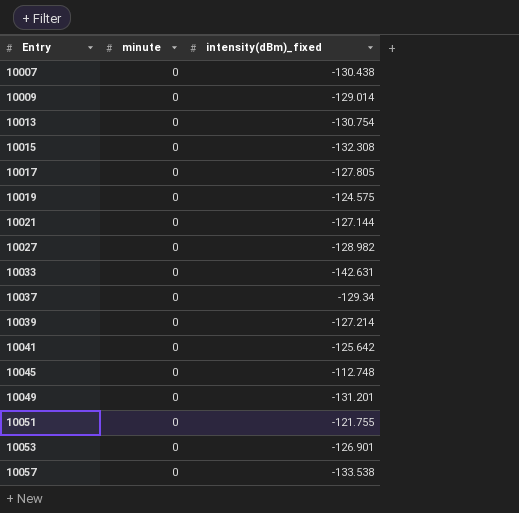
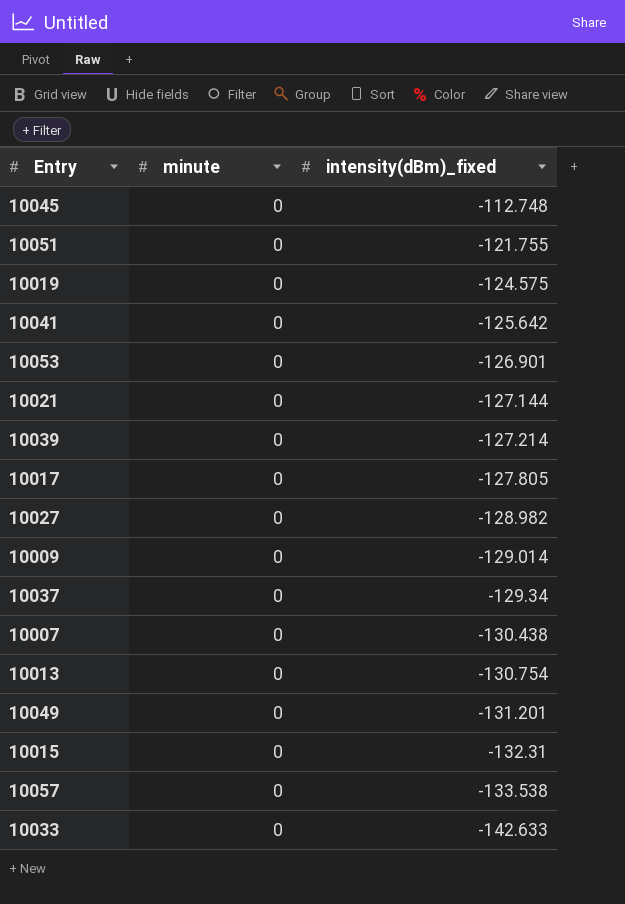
row order: Entry ascending -> intensity(dBm)_fixed descending
10015 | intensity(dBm)_fixed: -132.308 -> -132.31
10033 | intensity(dBm)_fixed: -142.631 -> -142.633

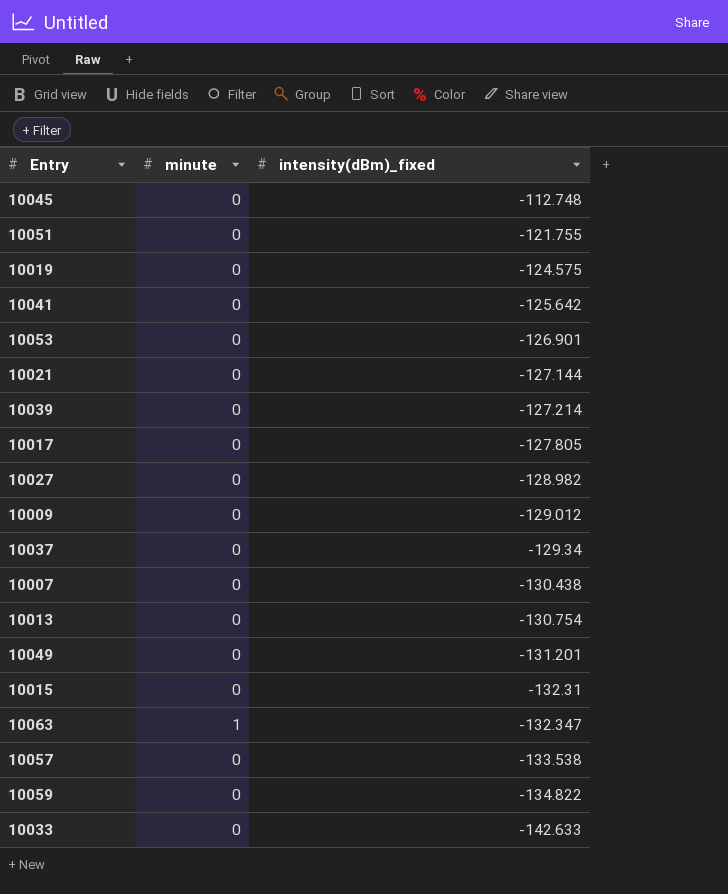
10009 | intensity(dBm)_fixed: -129.014 -> -129.012
row 10063: none -> 1 | -132.347
row 10059: none -> 0 | -134.822

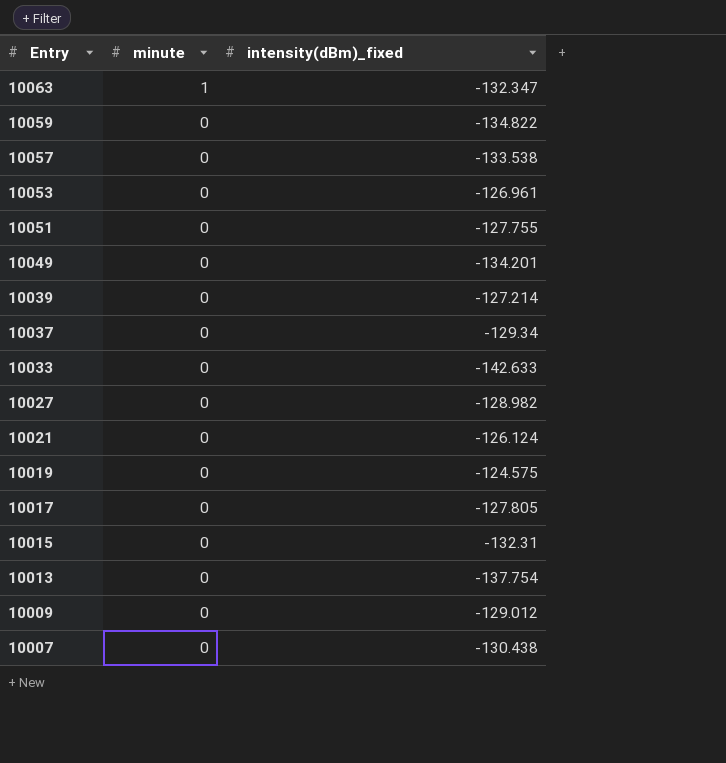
row order: intensity(dBm)_fixed descending -> Entry descending
row 10045: 0 | -112.748 -> none
row 10041: 0 | -125.642 -> none
10053 | intensity(dBm)_fixed: -126.901 -> -126.961
10051 | intensity(dBm)_fixed: -121.755 -> -127.755
10049 | intensity(dBm)_fixed: -131.201 -> -134.201
10021 | intensity(dBm)_fixed: -127.144 -> -126.124
10013 | intensity(dBm)_fixed: -130.754 -> -137.754

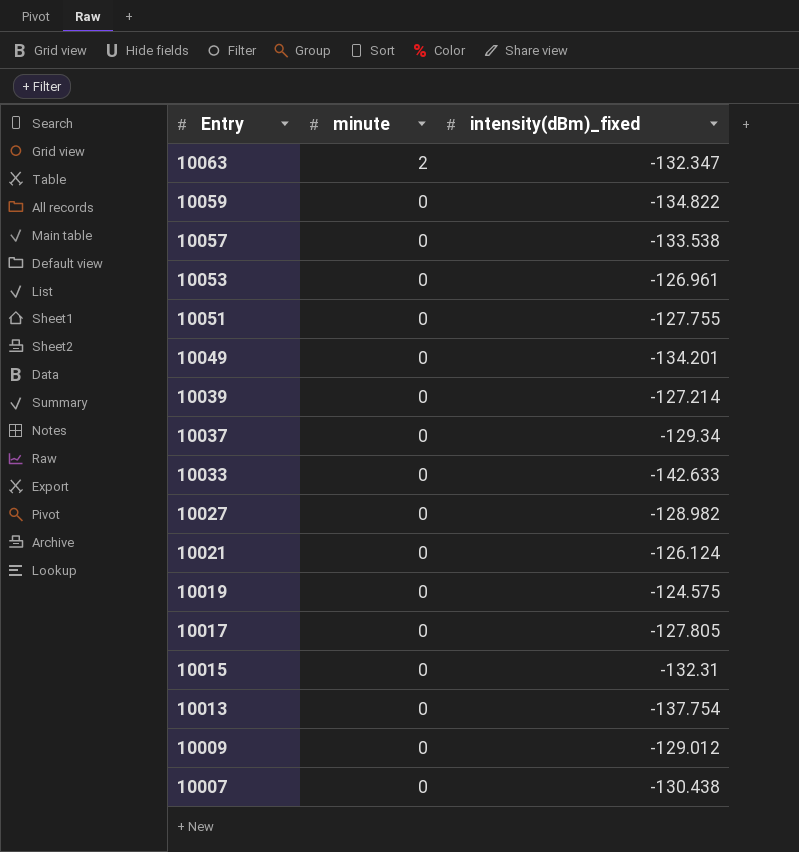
10063 | minute: 1 -> 2

